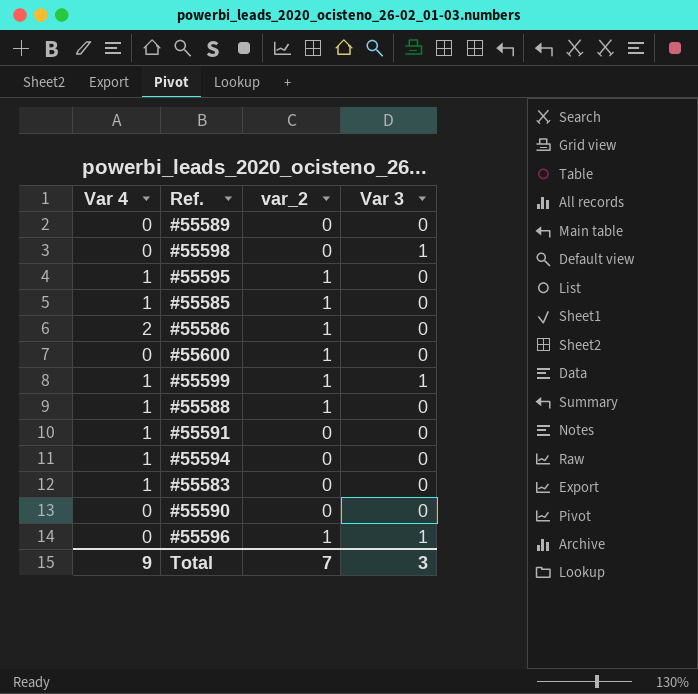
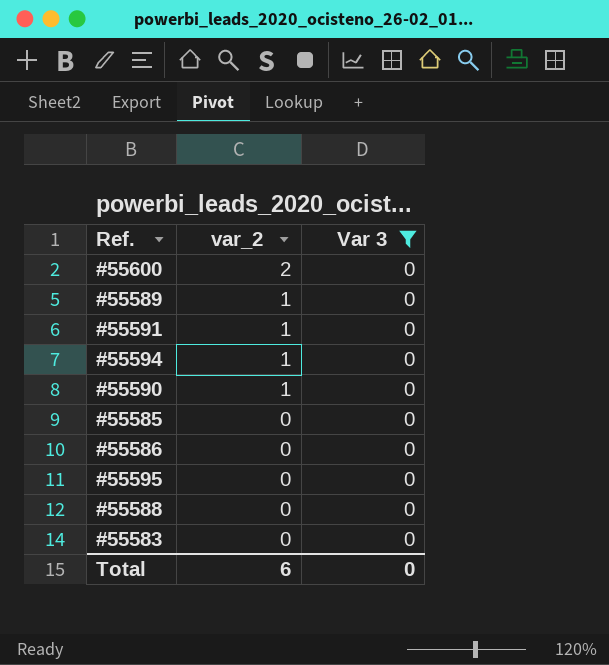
filter: none -> Var 3 = 0
row order: none -> var_2 descending
column Var 4 | position: 1 -> none
#55600 | var_2: 1 -> 2
#55589 | var_2: 0 -> 1
#55591 | var_2: 0 -> 1
#55594 | var_2: 0 -> 1
#55590 | var_2: 0 -> 1
#55585 | var_2: 1 -> 0
#55586 | var_2: 1 -> 0
#55595 | var_2: 1 -> 0
#55588 | var_2: 1 -> 0
Total | var_2: 7 -> 6
Total | Var 3: 3 -> 0

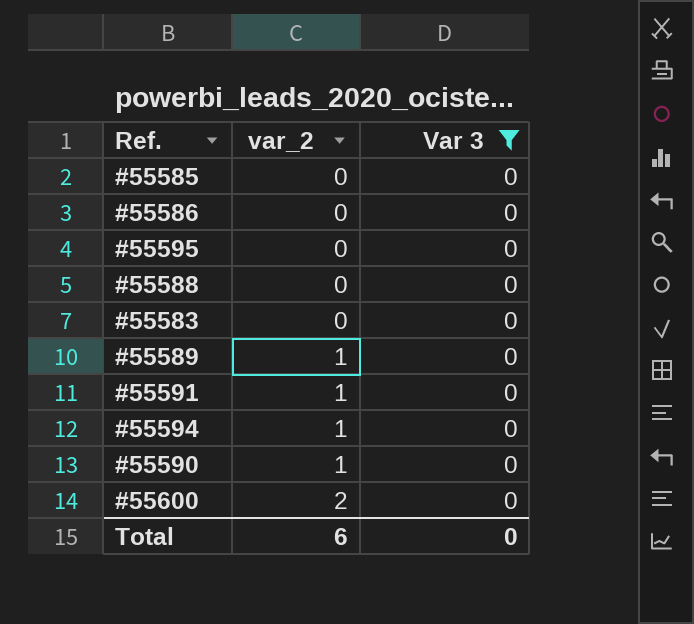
row order: var_2 descending -> var_2 ascending

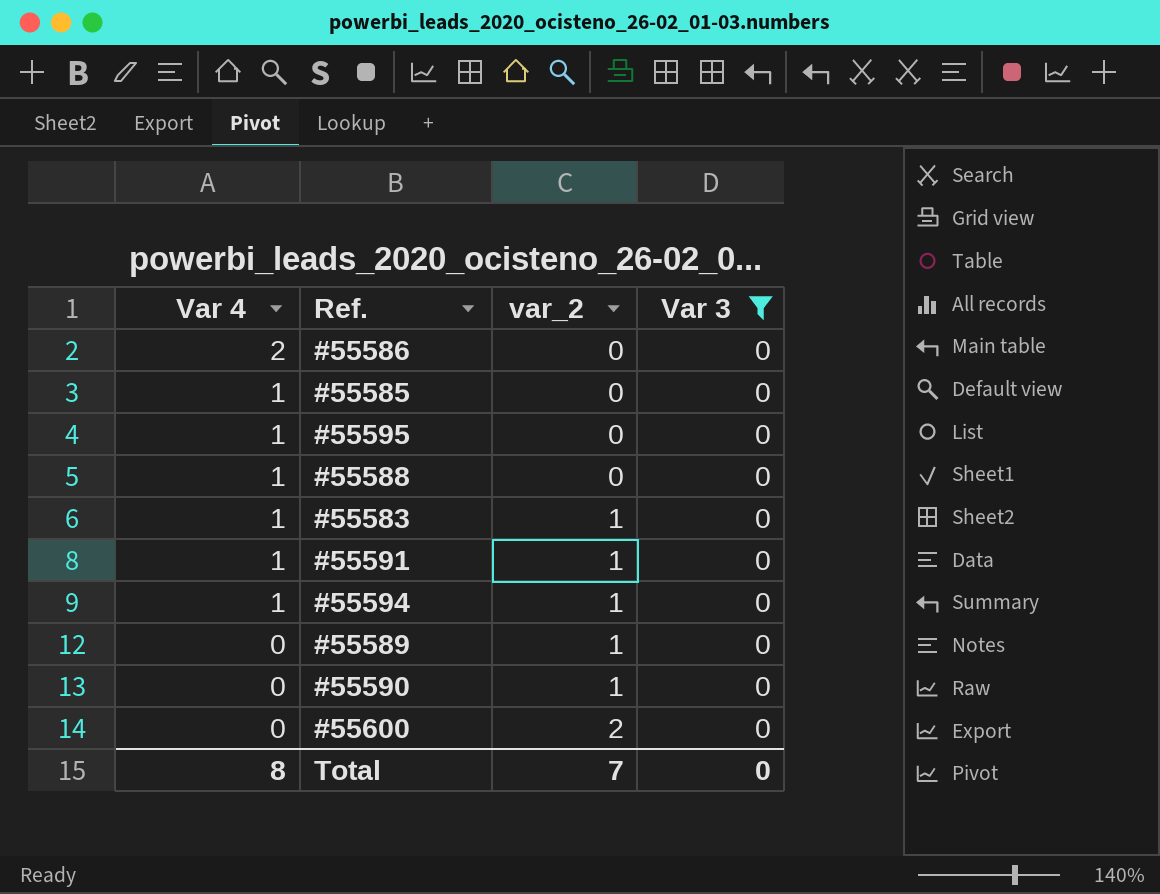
row order: var_2 ascending -> Var 4 descending
column Var 4 | position: none -> 1
#55583 | var_2: 0 -> 1
Total | var_2: 6 -> 7

